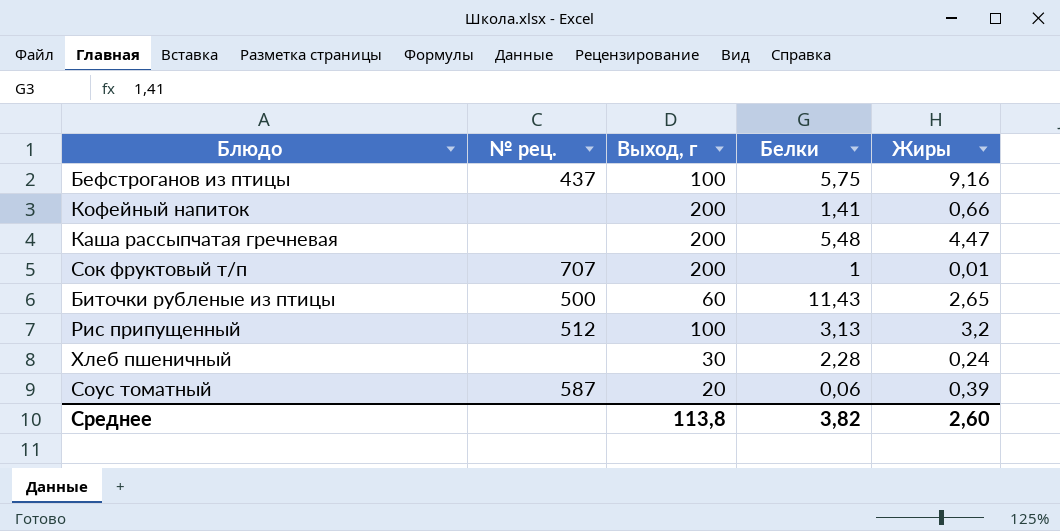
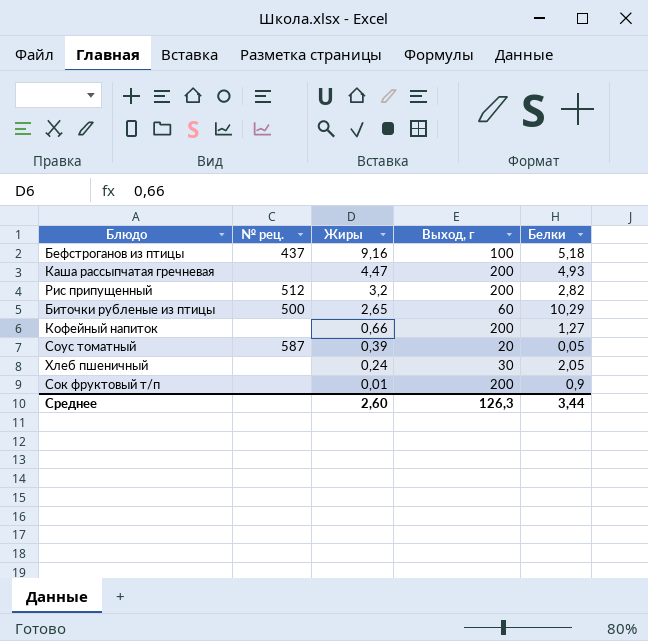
row order: none -> Жиры descending
column Жиры | position: 5 -> 3
Бефстроганов из птицы | Белки: 5,75 -> 5,18
Каша рассыпчатая гречневая | Белки: 5,48 -> 4,93
Рис припущенный | Выход, г: 100 -> 200
Рис припущенный | Белки: 3,13 -> 2,82
Биточки рубленые из птицы | Белки: 11,43 -> 10,29
Кофейный напиток | Белки: 1,41 -> 1,27
Соус томатный | Белки: 0,06 -> 0,05
Хлеб пшеничный | Белки: 2,28 -> 2,05
Сок фруктовый т/п | № рец.: 707 -> none
Сок фруктовый т/п | Белки: 1 -> 0,9
Среднее | Выход, г: 113,8 -> 126,3
Среднее | Белки: 3,82 -> 3,44

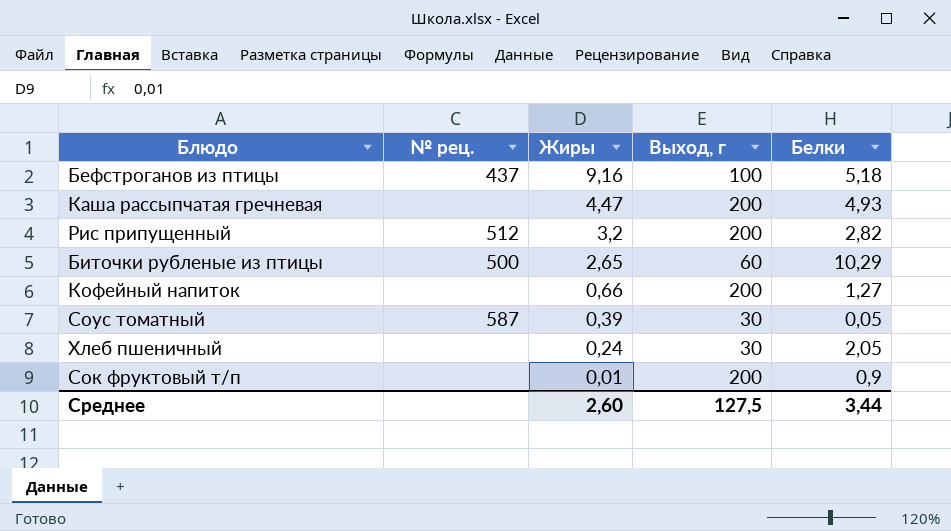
Соус томатный | Выход, г: 20 -> 30
Среднее | Выход, г: 126,3 -> 127,5

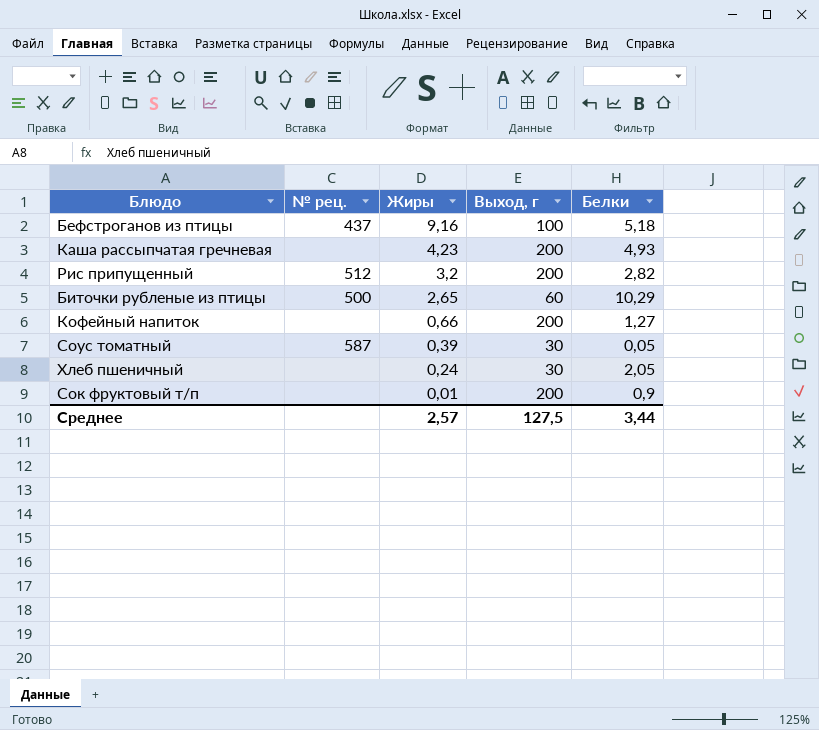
Каша рассыпчатая гречневая | Жиры: 4,47 -> 4,23
Среднее | Жиры: 2,60 -> 2,57

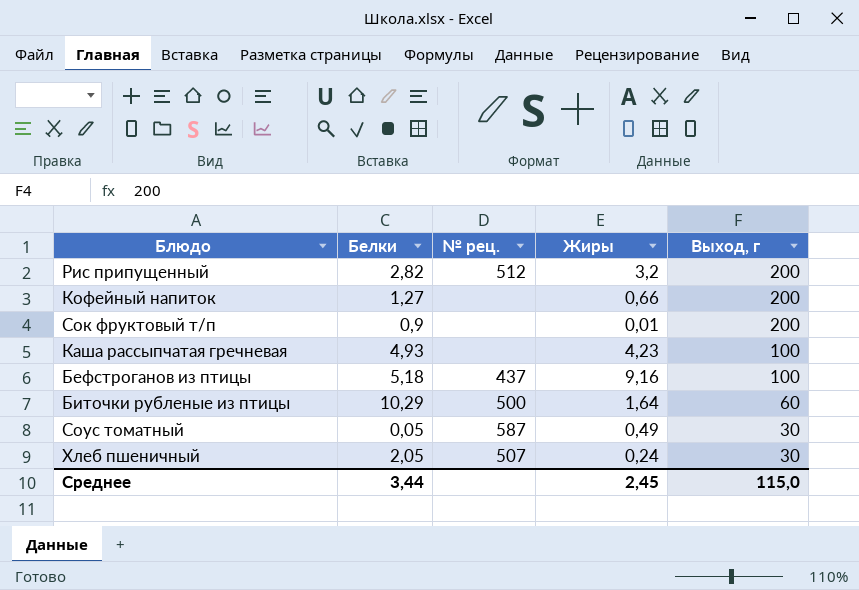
row order: Жиры descending -> Выход, г descending
column Белки | position: 5 -> 2
Каша рассыпчатая гречневая | Выход, г: 200 -> 100
Биточки рубленые из птицы | Жиры: 2,65 -> 1,64
Соус томатный | Жиры: 0,39 -> 0,49
Хлеб пшеничный | № рец.: none -> 507
Среднее | Жиры: 2,57 -> 2,45
Среднее | Выход, г: 127,5 -> 115,0

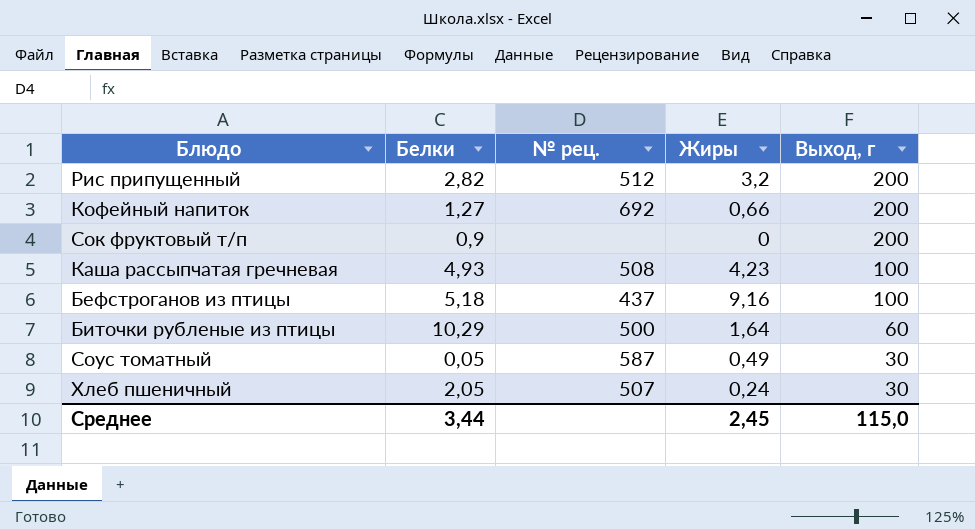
Кофейный напиток | № рец.: none -> 692
Сок фруктовый т/п | Жиры: 0,01 -> 0
Каша рассыпчатая гречневая | № рец.: none -> 508

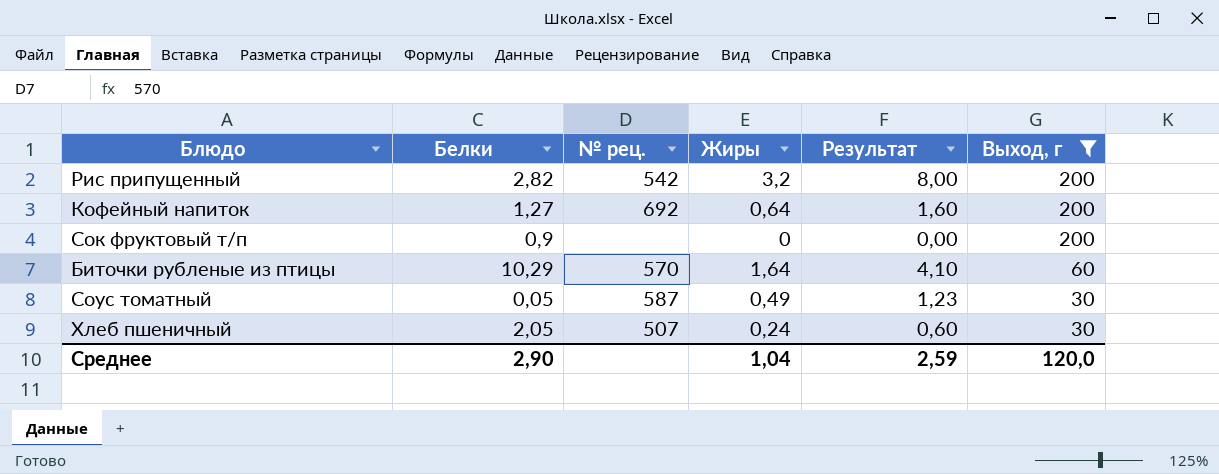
filter: none -> Выход, г != 100
column Результат | formula: none -> [Жиры] * 2,5
Рис припущенный | № рец.: 512 -> 542
Кофейный напиток | Жиры: 0,66 -> 0,64
Биточки рубленые из птицы | № рец.: 500 -> 570
Среднее | Белки: 3,44 -> 2,90
Среднее | Жиры: 2,45 -> 1,04
Среднее | Выход, г: 115,0 -> 120,0

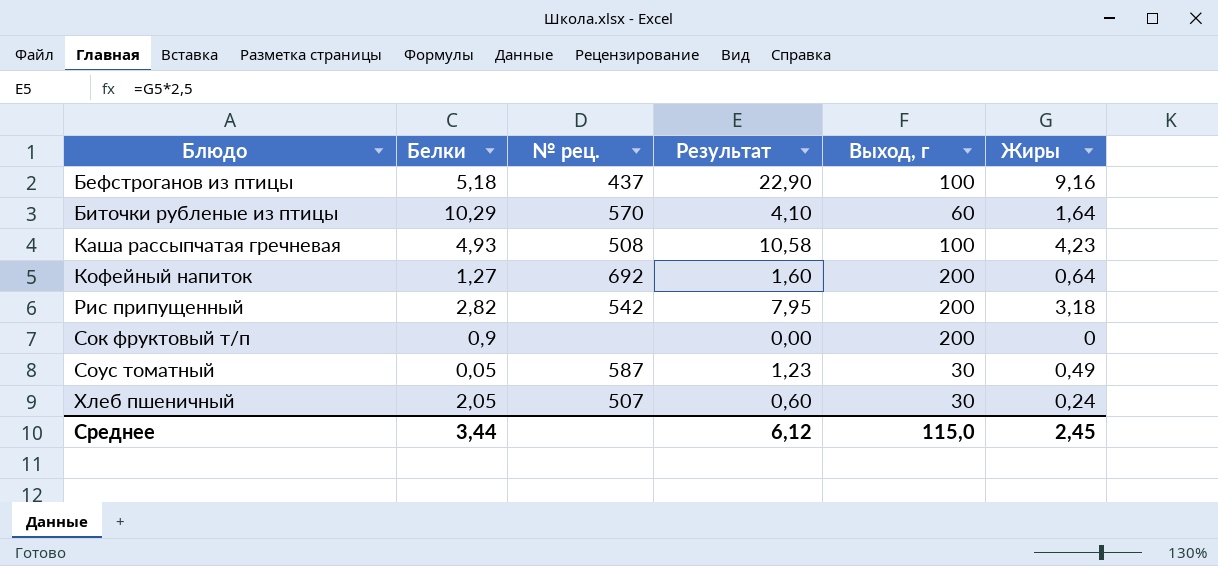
filter: Выход, г != 100 -> none
row order: Выход, г descending -> Блюдо ascending
column Жиры | position: 4 -> 6
Рис припущенный | Результат: 8,00 -> 7,95
Рис припущенный | Жиры: 3,2 -> 3,18
Среднее | Белки: 2,90 -> 3,44
Среднее | Результат: 2,59 -> 6,12
Среднее | Выход, г: 120,0 -> 115,0
Среднее | Жиры: 1,04 -> 2,45

